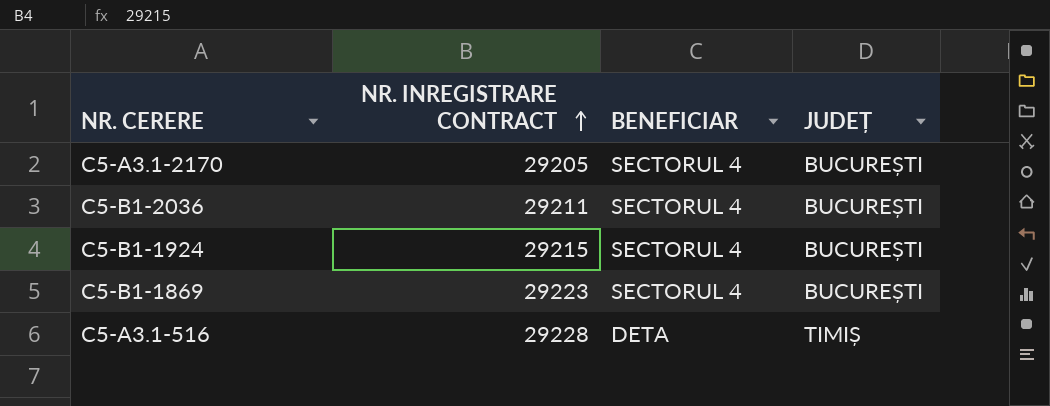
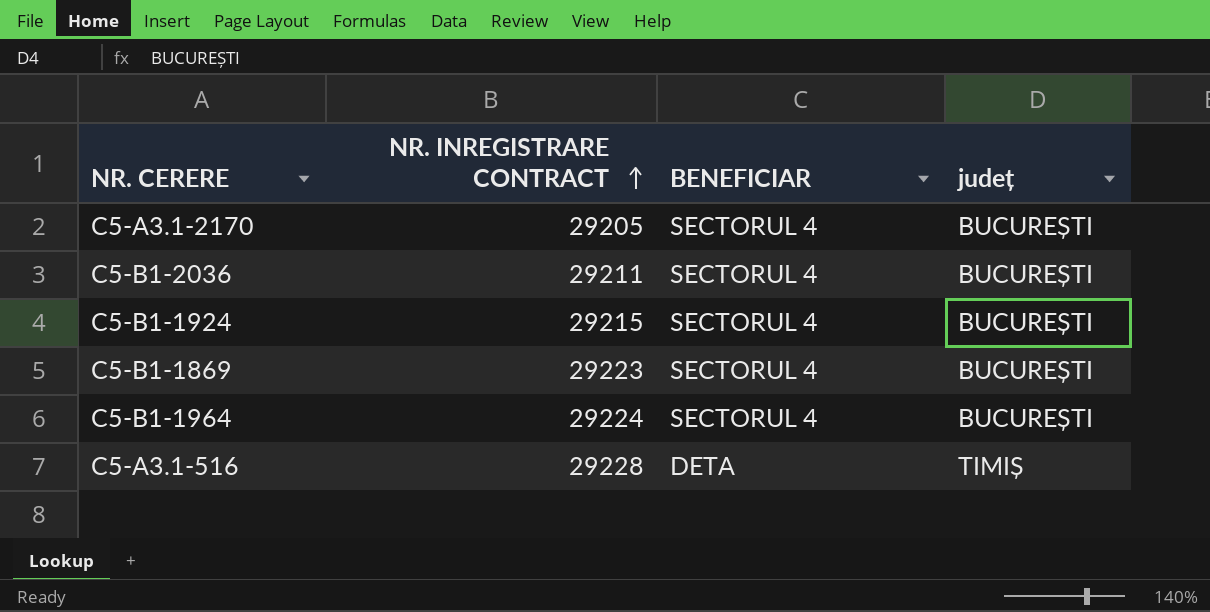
column name: JUDEȚ -> județ
row C5-B1-1964: none -> 29224 | SECTORUL 4 | BUCUREȘTI

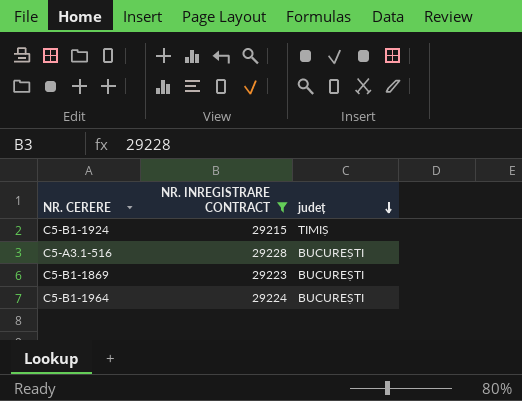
filter: none -> NR. INREGISTRARE CONTRACT >= 29215
row order: NR. INREGISTRARE CONTRACT ascending -> județ descending
column BENEFICIAR | position: 3 -> none
C5-B1-1924 | județ: BUCUREȘTI -> TIMIȘ
C5-A3.1-516 | județ: TIMIȘ -> BUCUREȘTI

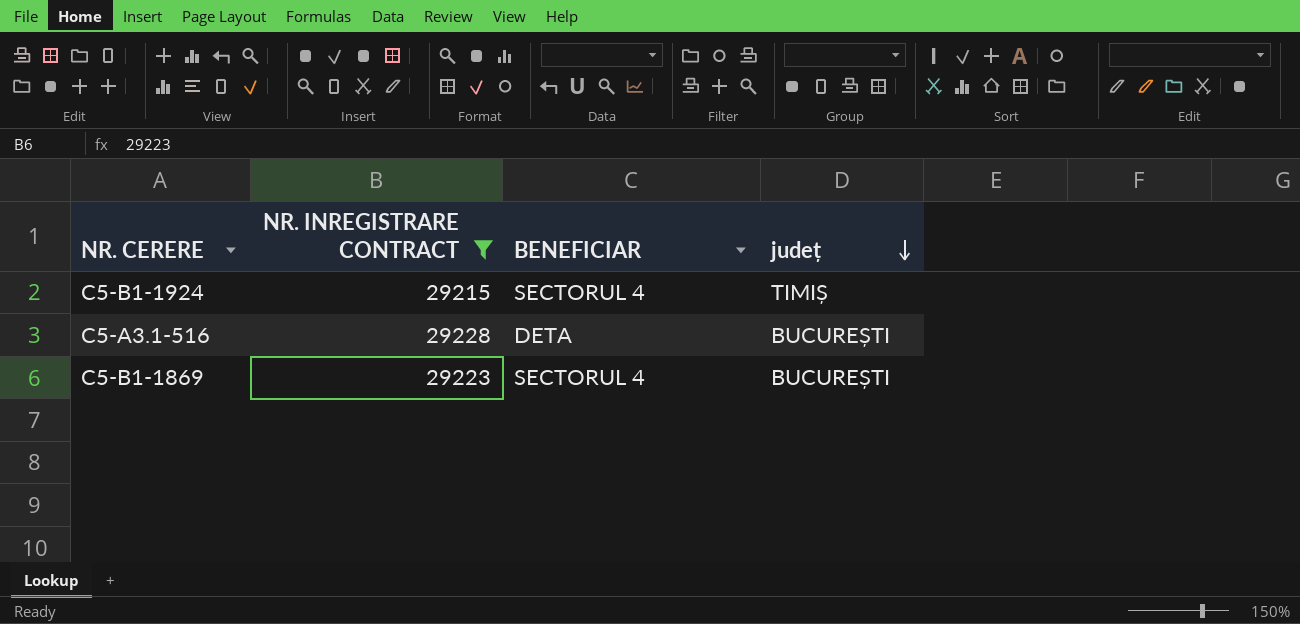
column BENEFICIAR | position: none -> 3
row C5-B1-1964: 29224 | BUCUREȘTI -> none

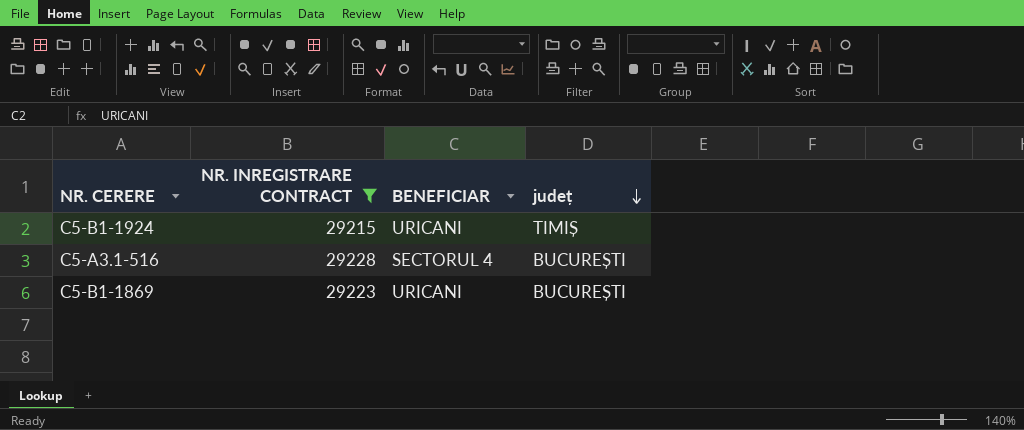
C5-B1-1924 | BENEFICIAR: SECTORUL 4 -> URICANI
C5-A3.1-516 | BENEFICIAR: DETA -> SECTORUL 4
C5-B1-1869 | BENEFICIAR: SECTORUL 4 -> URICANI

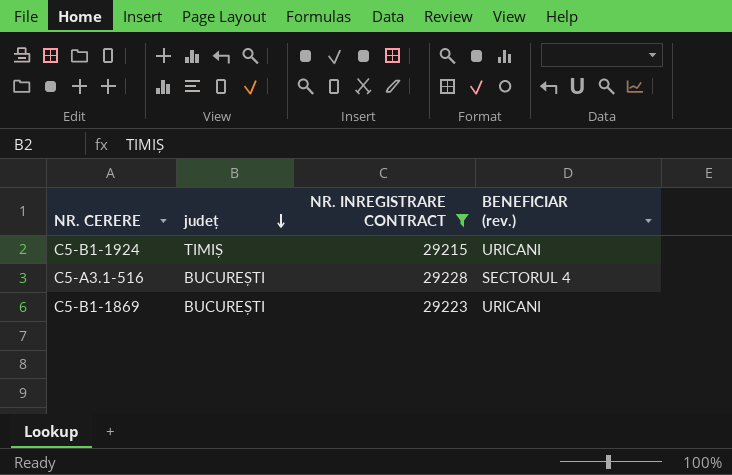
column județ | position: 4 -> 2
column name: BENEFICIAR -> BENEFICIAR (rev.)

